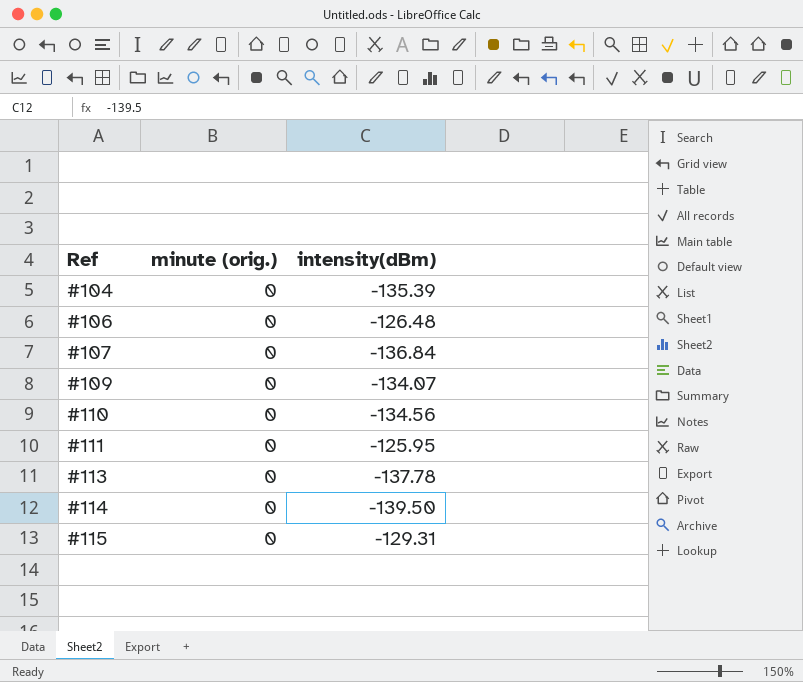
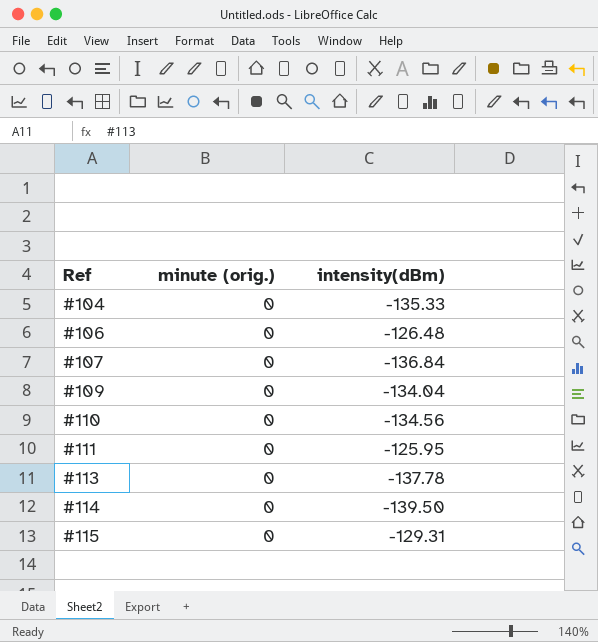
#104 | intensity(dBm): -135.39 -> -135.33
#109 | intensity(dBm): -134.07 -> -134.04

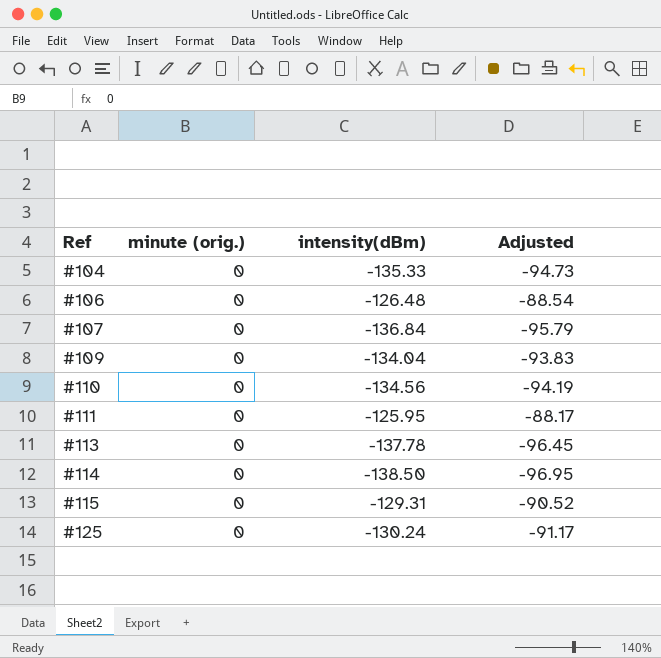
column Adjusted | formula: none -> [intensity(dBm)] * 0.7
#114 | intensity(dBm): -139.50 -> -138.50
row #125: none -> 0 | -130.24 | -91.17

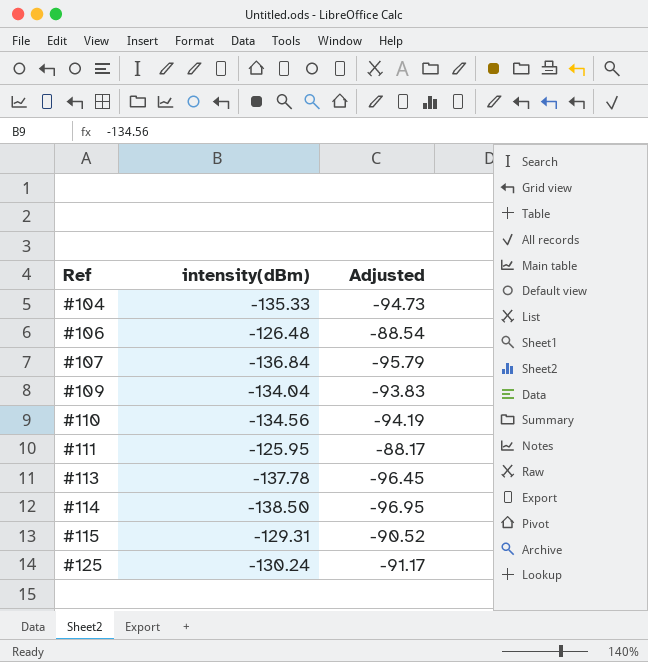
column minute (orig.) | position: 2 -> none

